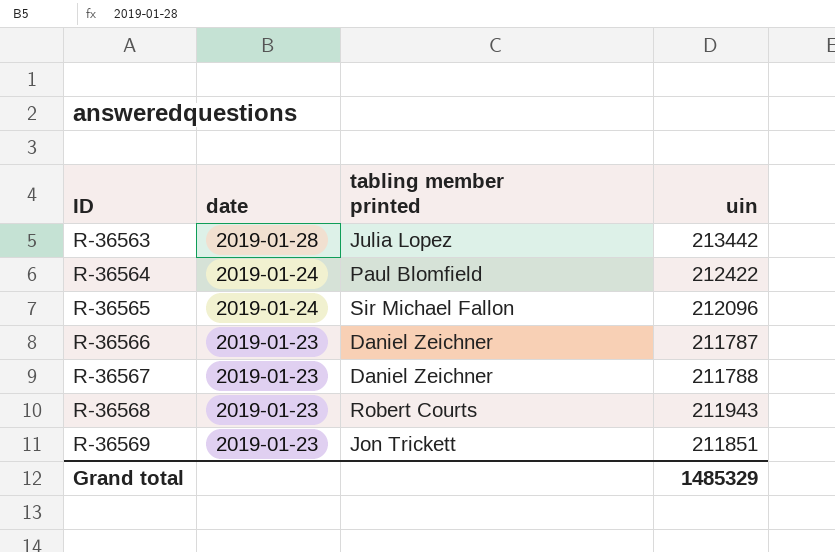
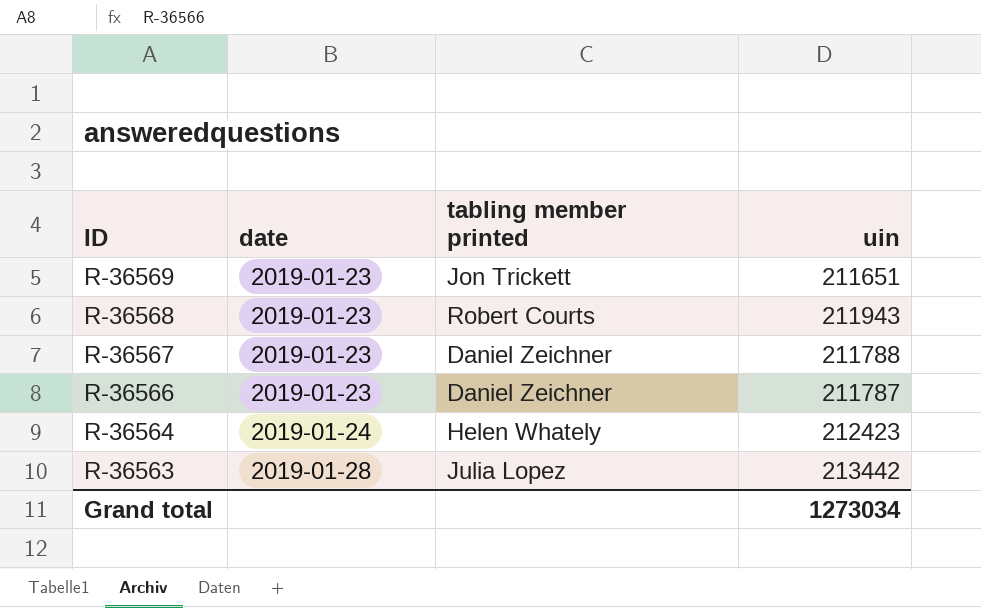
row order: ID ascending -> ID descending
row R-36565: 2019-01-24 | Sir Michael Fallon | 212096 -> none
R-36569 | uin: 211851 -> 211651
R-36564 | tabling member printed: Paul Blomfield -> Helen Whately
R-36564 | uin: 212422 -> 212423
Grand total | uin: 1485329 -> 1273034

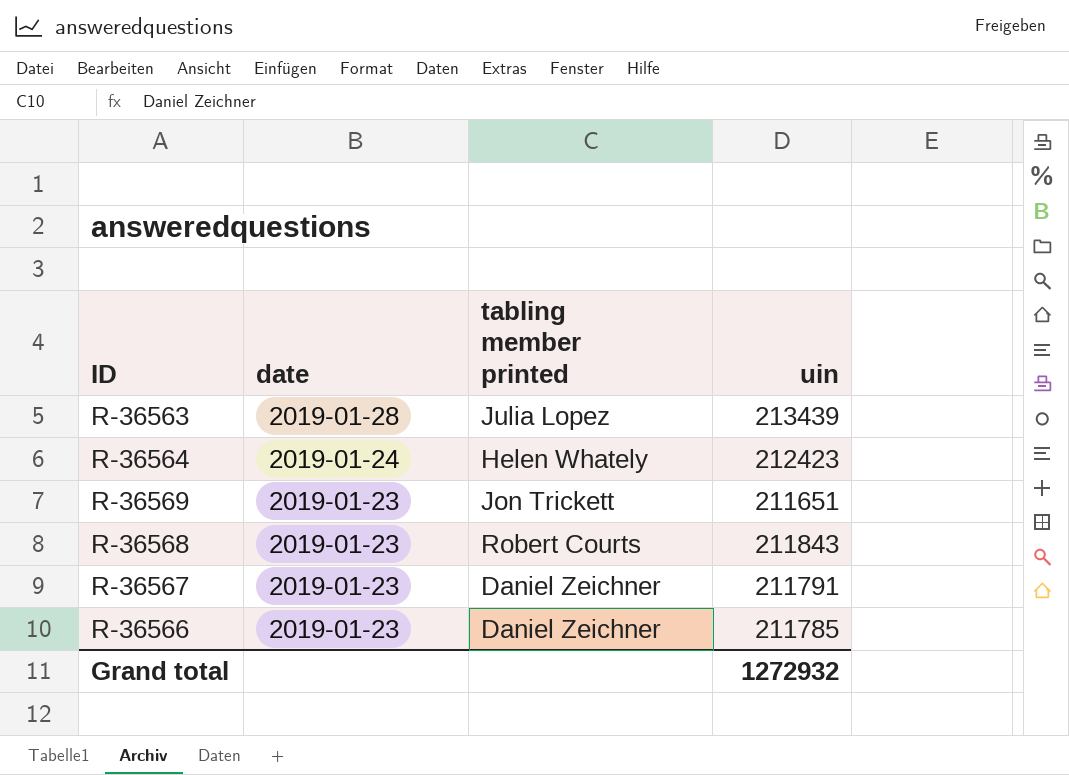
row order: ID descending -> date descending
R-36563 | uin: 213442 -> 213439
R-36568 | uin: 211943 -> 211843
R-36567 | uin: 211788 -> 211791
R-36566 | uin: 211787 -> 211785
Grand total | uin: 1273034 -> 1272932

